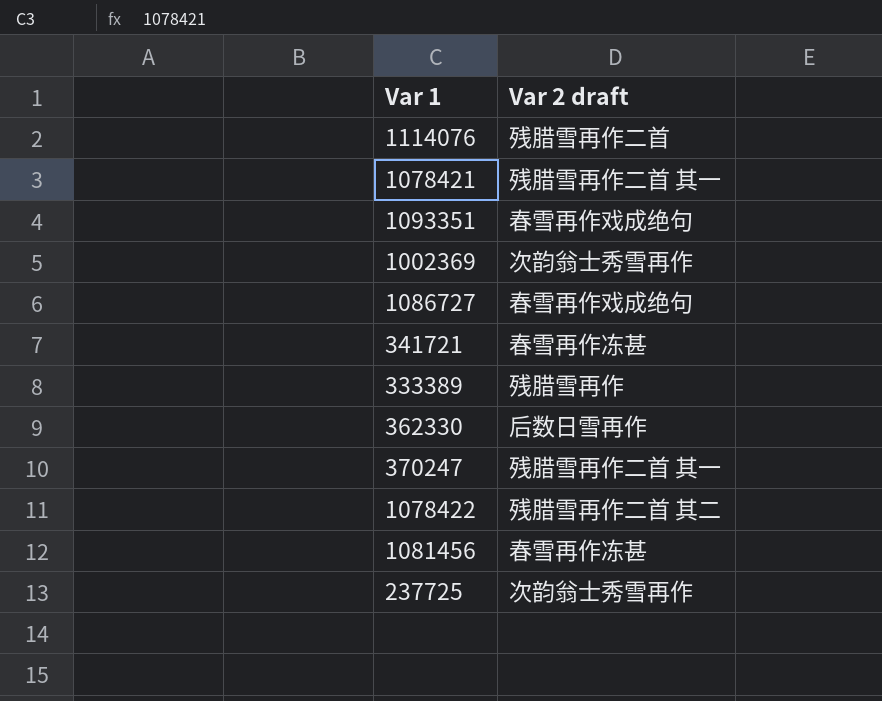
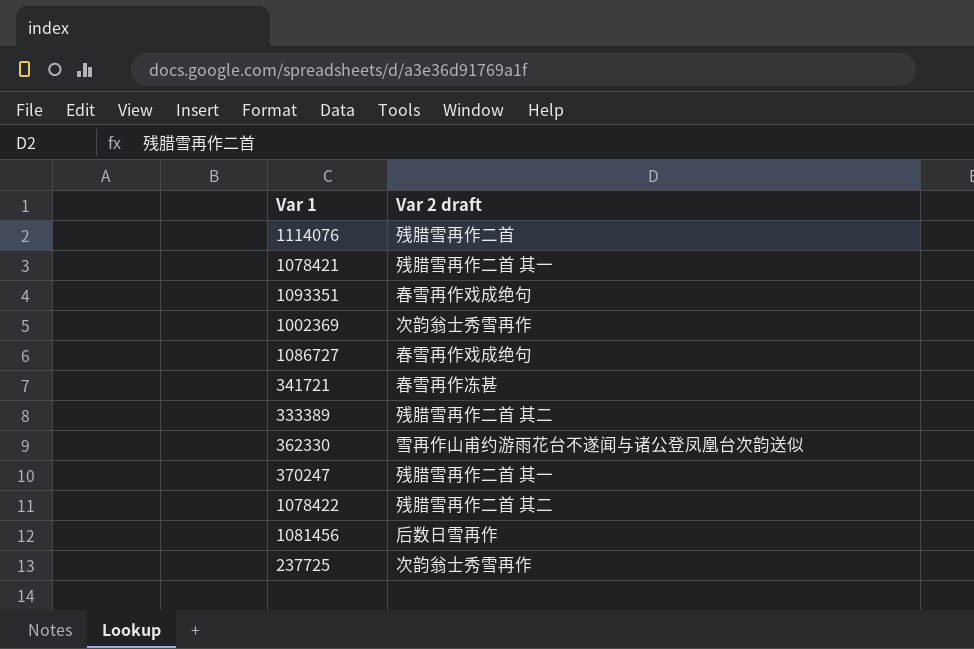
333389 | Var 2 draft: 残腊雪再作 -> 残腊雪再作二首 其二
362330 | Var 2 draft: 后数日雪再作 -> 雪再作山甫约游雨花台不遂闻与诸公登凤凰台次韵送似
1081456 | Var 2 draft: 春雪再作冻甚 -> 后数日雪再作

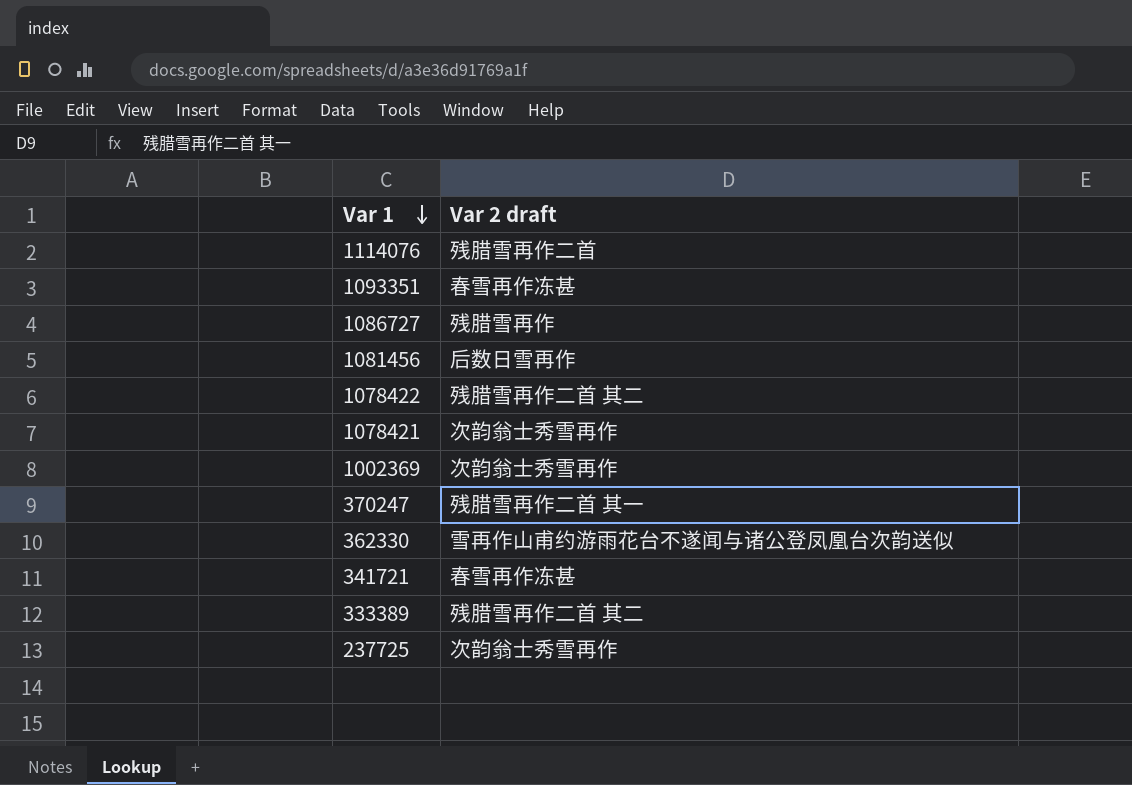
row order: none -> Var 1 descending
1093351 | Var 2 draft: 春雪再作戏成绝句 -> 春雪再作冻甚
1086727 | Var 2 draft: 春雪再作戏成绝句 -> 残腊雪再作
1078421 | Var 2 draft: 残腊雪再作二首 其一 -> 次韵翁士秀雪再作

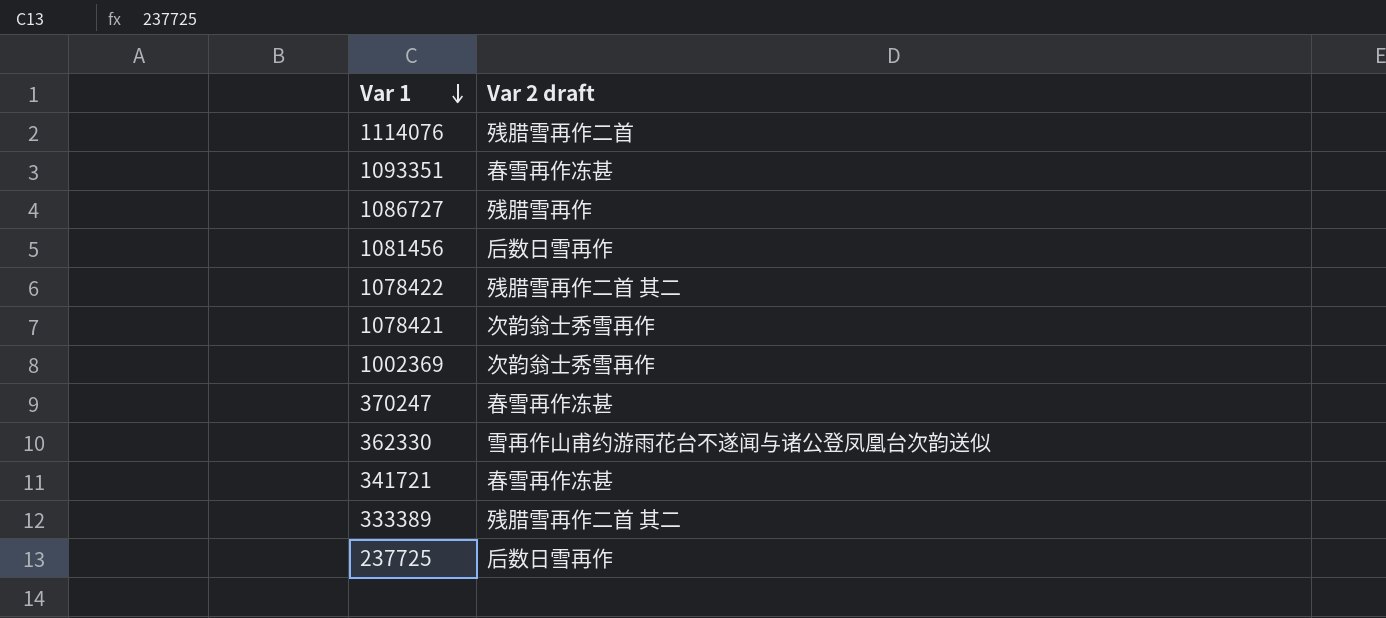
370247 | Var 2 draft: 残腊雪再作二首 其一 -> 春雪再作冻甚
237725 | Var 2 draft: 次韵翁士秀雪再作 -> 后数日雪再作

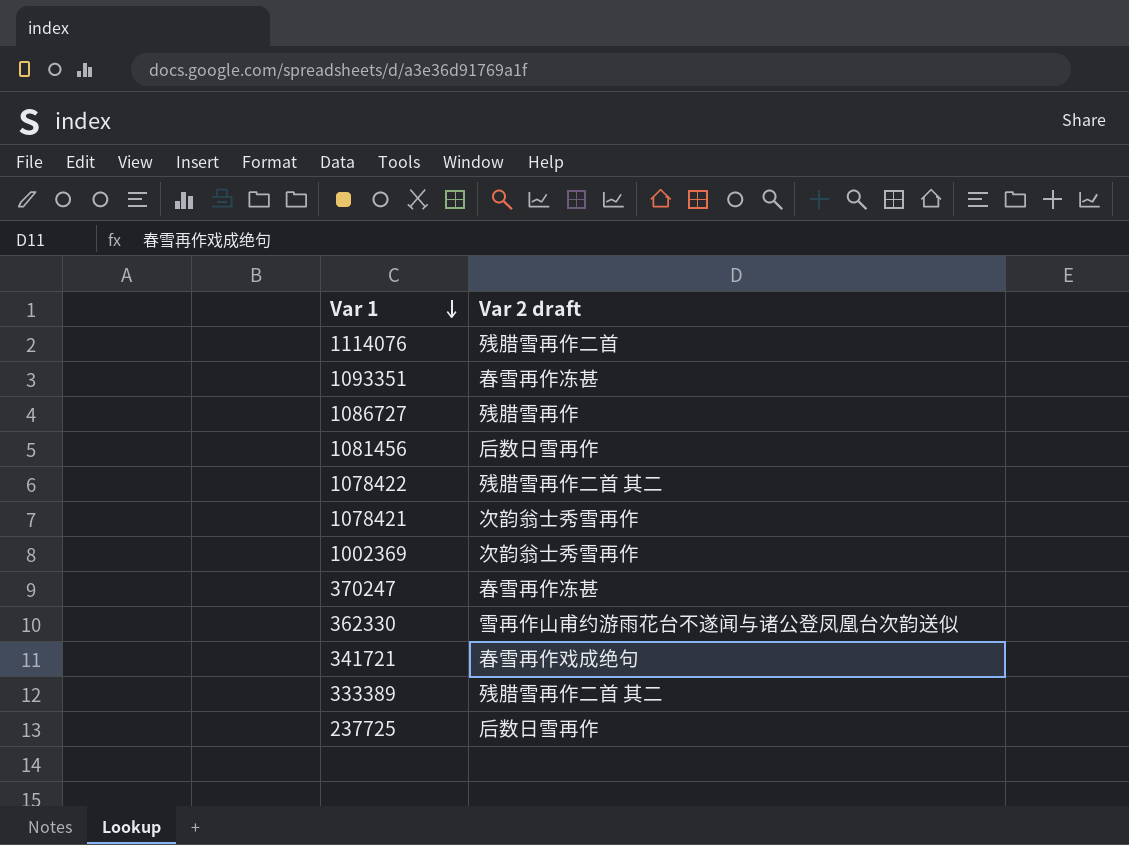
341721 | Var 2 draft: 春雪再作冻甚 -> 春雪再作戏成绝句

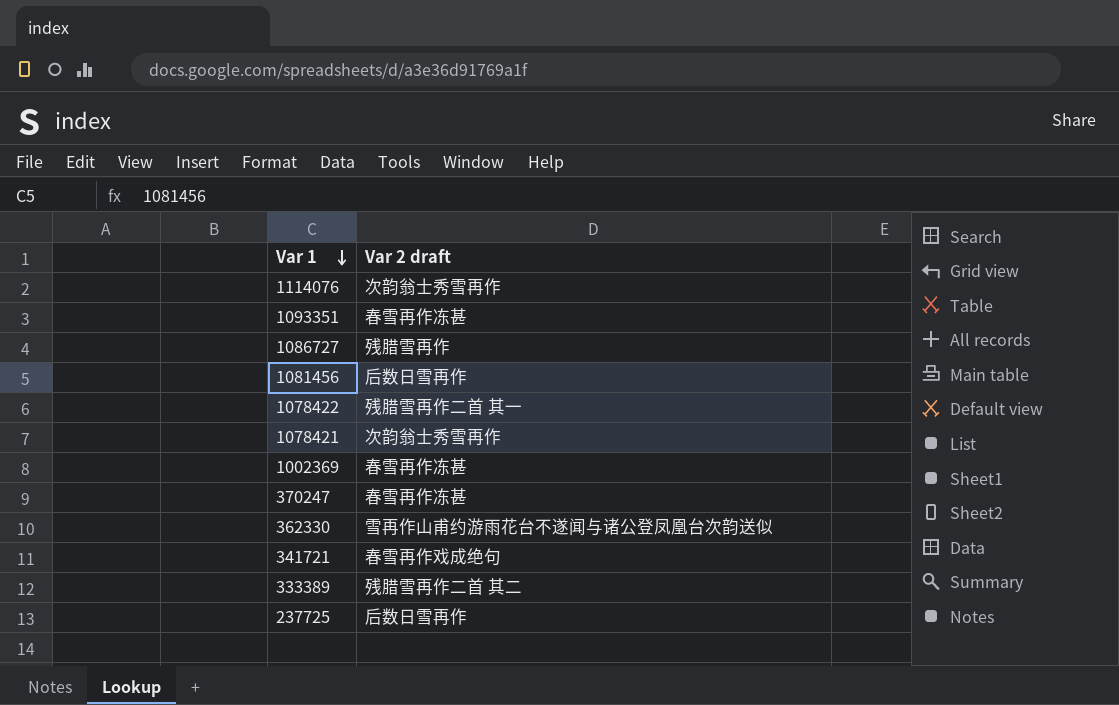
1114076 | Var 2 draft: 残腊雪再作二首 -> 次韵翁士秀雪再作
1078422 | Var 2 draft: 残腊雪再作二首 其二 -> 残腊雪再作二首 其一
1002369 | Var 2 draft: 次韵翁士秀雪再作 -> 春雪再作冻甚

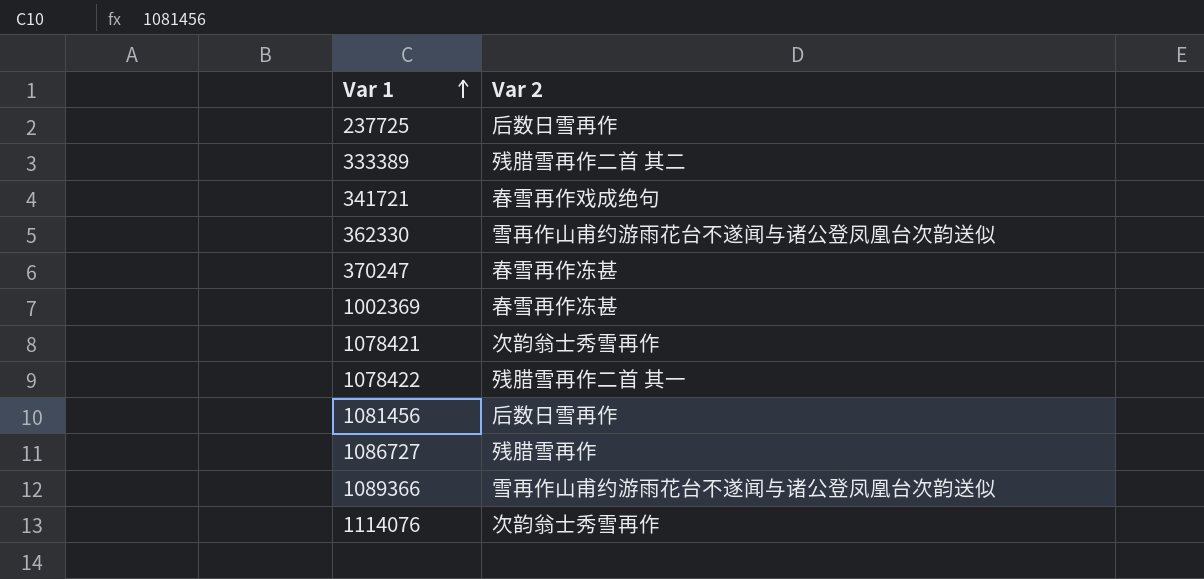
row order: Var 1 descending -> Var 1 ascending
column name: Var 2 draft -> Var 2
row 1093351: 春雪再作冻甚 -> none
row 1089366: none -> 雪再作山甫约游雨花台不遂闻与诸公登凤凰台次韵送似

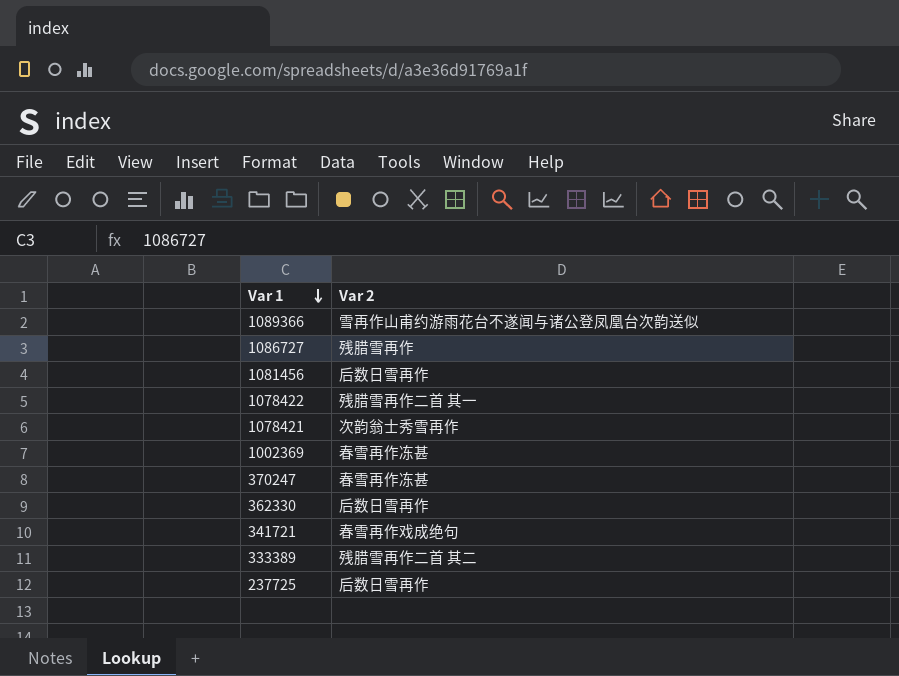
row order: Var 1 ascending -> Var 1 descending
row 1114076: 次韵翁士秀雪再作 -> none
362330 | Var 2: 雪再作山甫约游雨花台不遂闻与诸公登凤凰台次韵送似 -> 后数日雪再作

